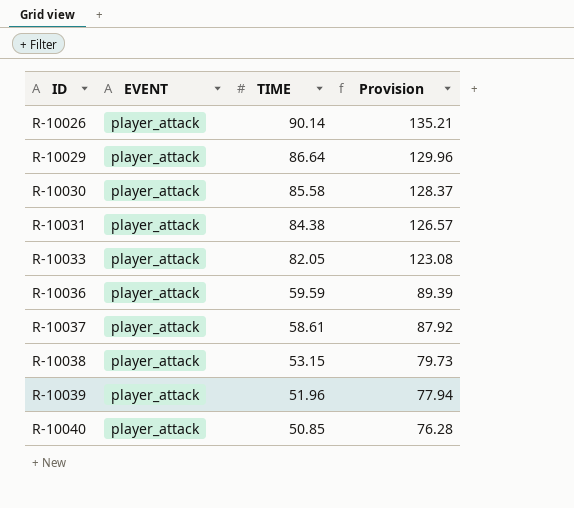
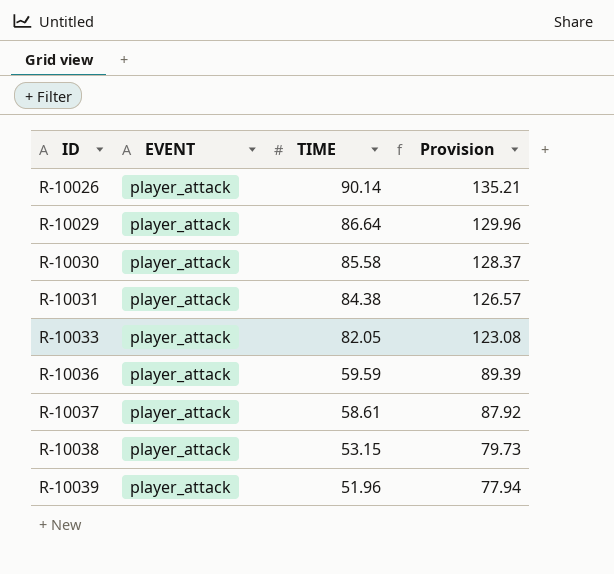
row R-10040: player_attack | 50.85 | 76.28 -> none

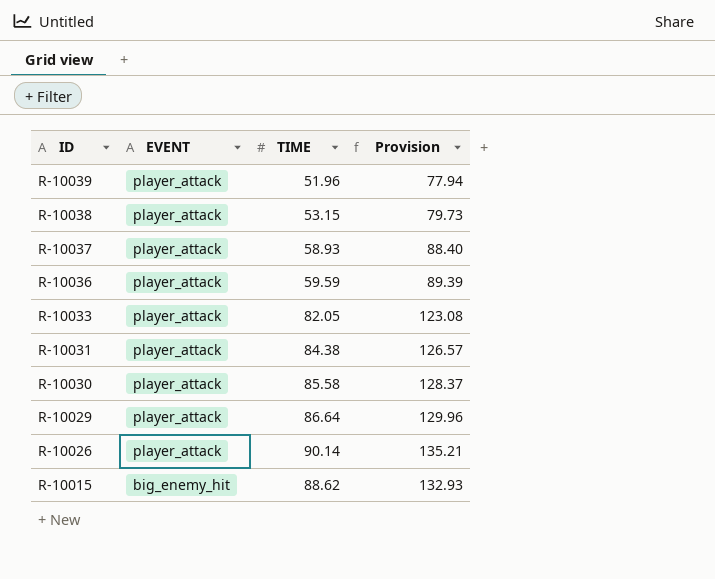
row order: ID ascending -> ID descending
R-10037 | TIME: 58.61 -> 58.93
R-10037 | Provision: 87.92 -> 88.40
row R-10015: none -> big_enemy_hit | 88.62 | 132.93

